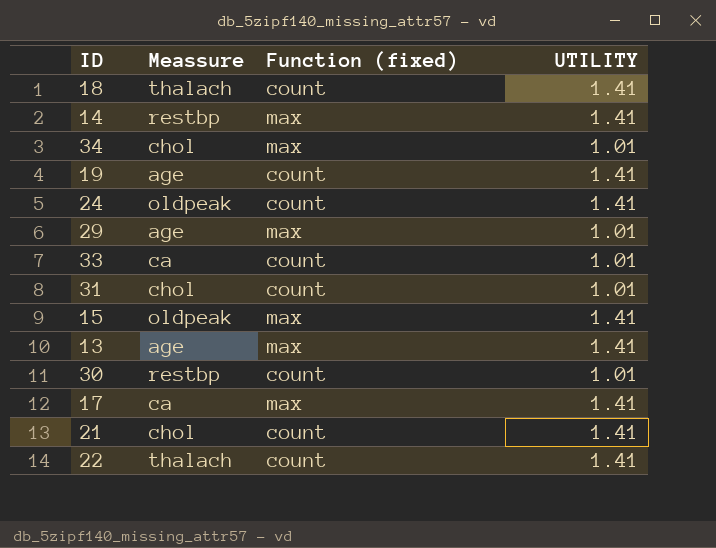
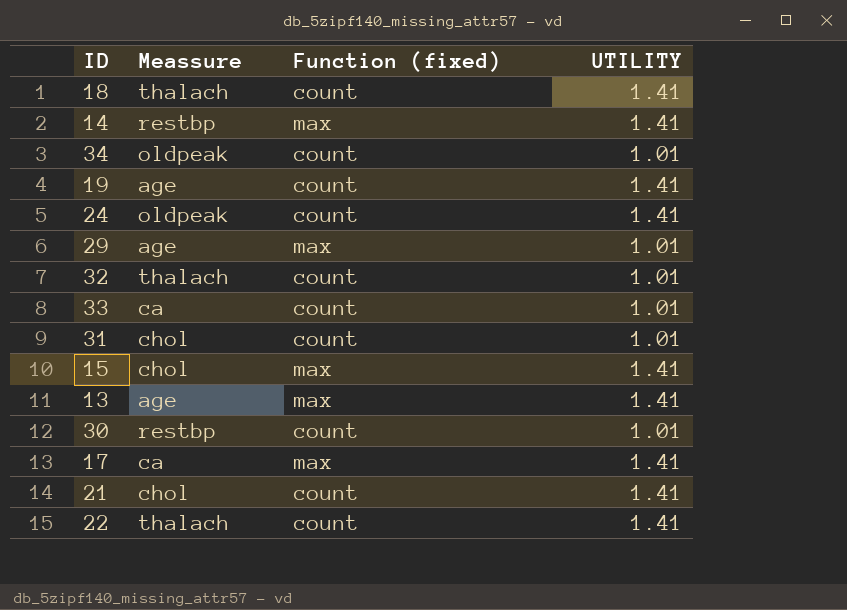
34 | Meassure: chol -> oldpeak
34 | Function (fixed): max -> count
row 32: none -> thalach | count | 1.01
15 | Meassure: oldpeak -> chol

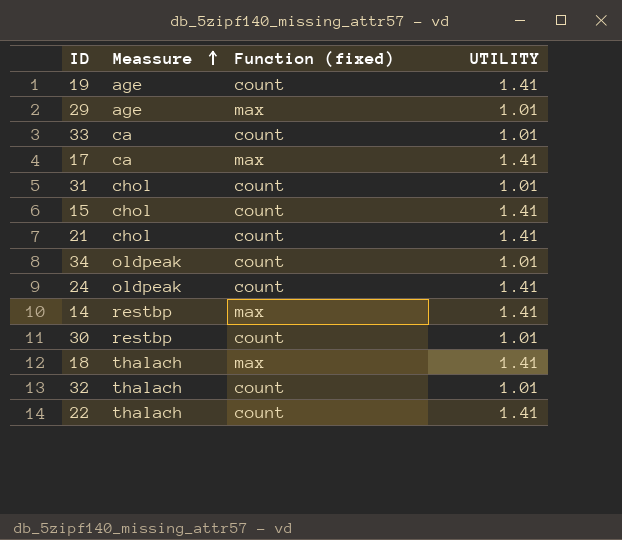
row order: none -> Meassure ascending
row 13: age | max | 1.41 -> none
15 | Function (fixed): max -> count
18 | Function (fixed): count -> max

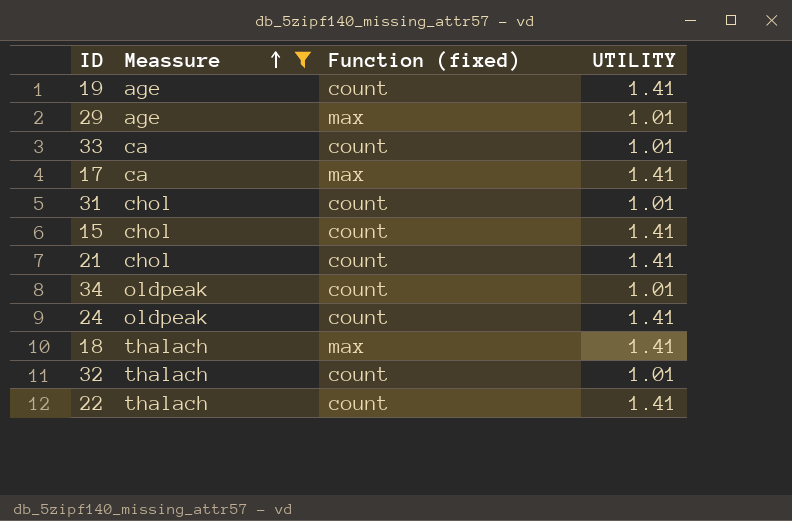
filter: none -> Meassure != restbp

